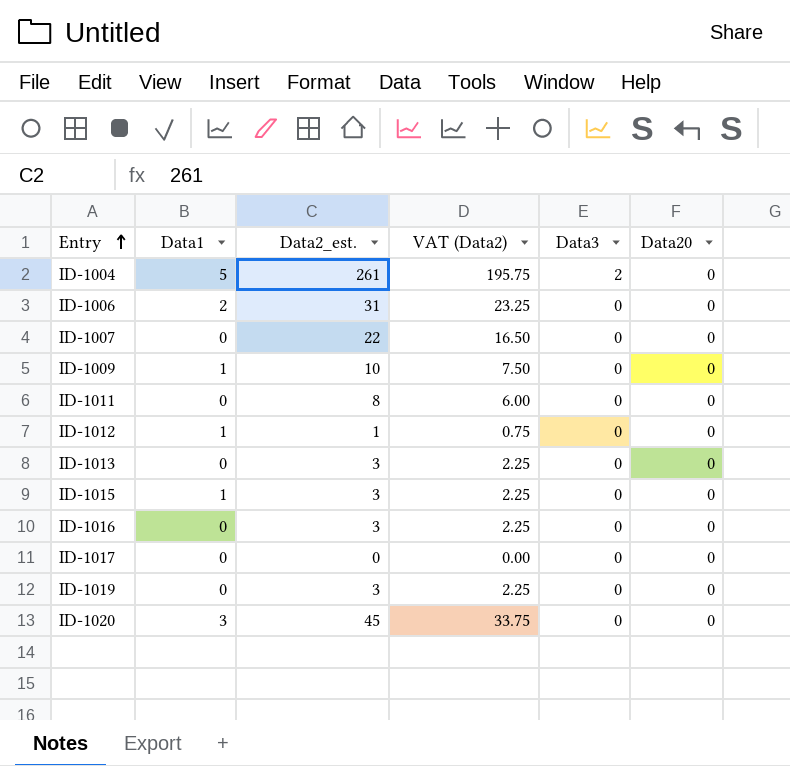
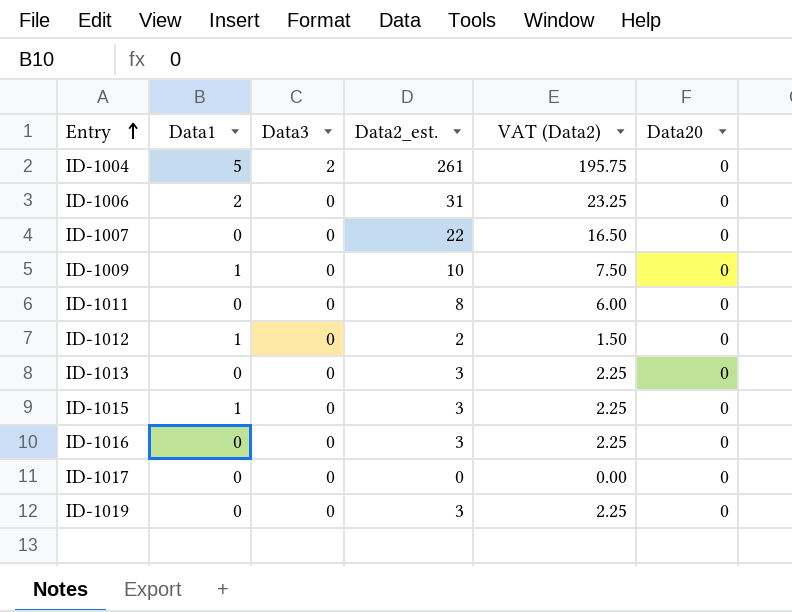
column Data3 | position: 5 -> 3
row ID-1020: 3 | 45 | 33.75 | 0 | 0 -> none
ID-1012 | Data2_est.: 1 -> 2
ID-1012 | VAT (Data2): 0.75 -> 1.50

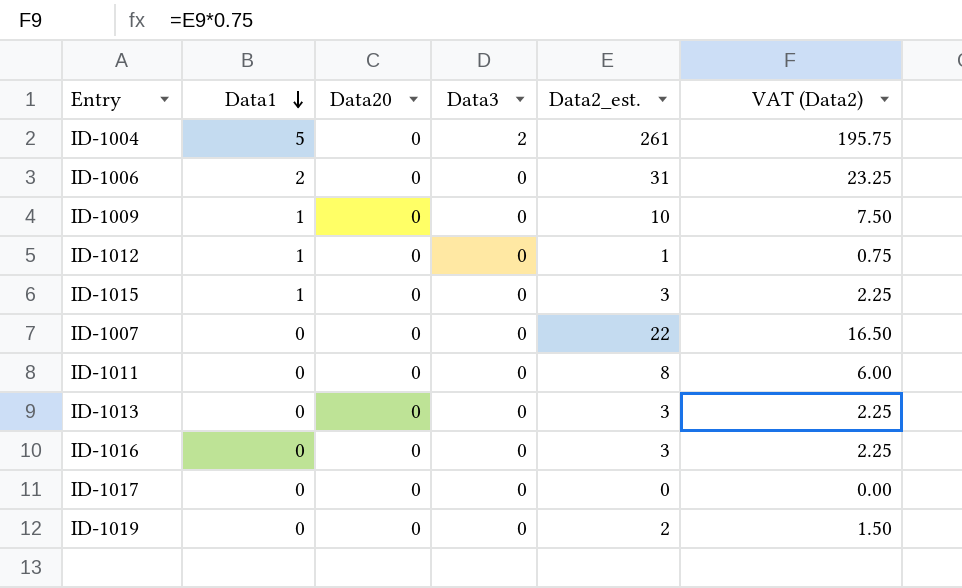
row order: Entry ascending -> Data1 descending
column Data20 | position: 6 -> 3
ID-1012 | Data2_est.: 2 -> 1
ID-1012 | VAT (Data2): 1.50 -> 0.75
ID-1019 | Data2_est.: 3 -> 2
ID-1019 | VAT (Data2): 2.25 -> 1.50

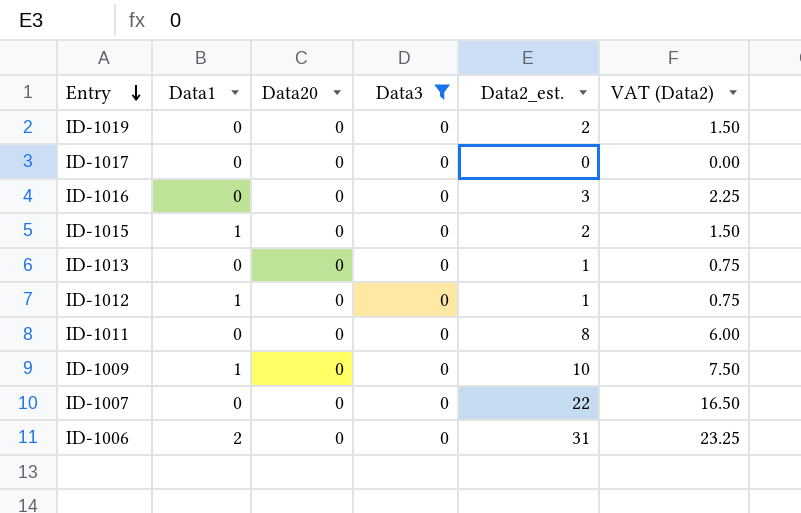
filter: none -> Data3 = 0
row order: Data1 descending -> Entry descending
ID-1015 | Data2_est.: 3 -> 2
ID-1015 | VAT (Data2): 2.25 -> 1.50
ID-1013 | Data2_est.: 3 -> 1
ID-1013 | VAT (Data2): 2.25 -> 0.75

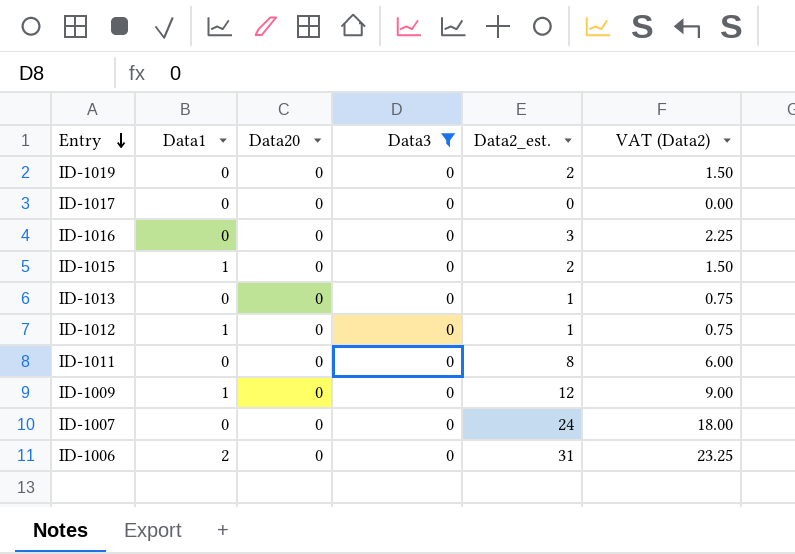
ID-1009 | Data2_est.: 10 -> 12
ID-1009 | VAT (Data2): 7.50 -> 9.00
ID-1007 | Data2_est.: 22 -> 24
ID-1007 | VAT (Data2): 16.50 -> 18.00

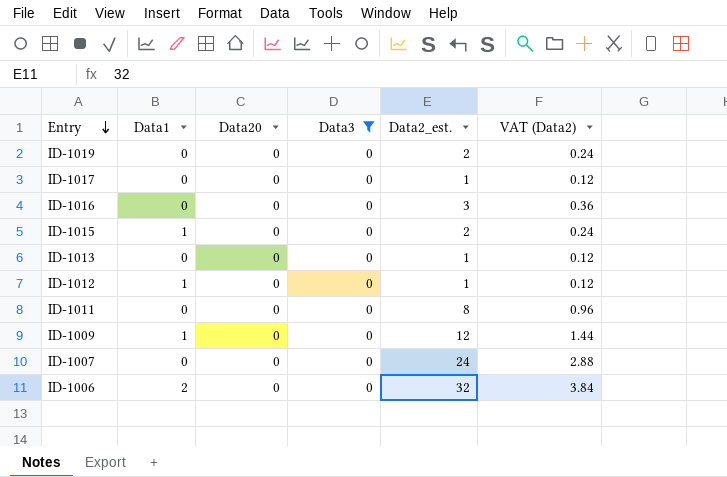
column VAT (Data2) | formula: [Data2_est.] * 0.75 -> [Data2_est.] * 0.12
ID-1017 | Data2_est.: 0 -> 1
ID-1006 | Data2_est.: 31 -> 32

